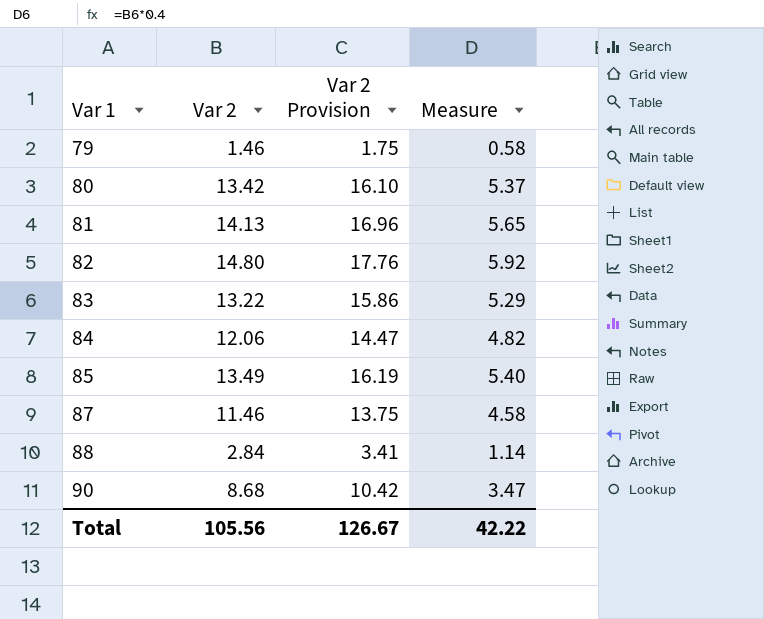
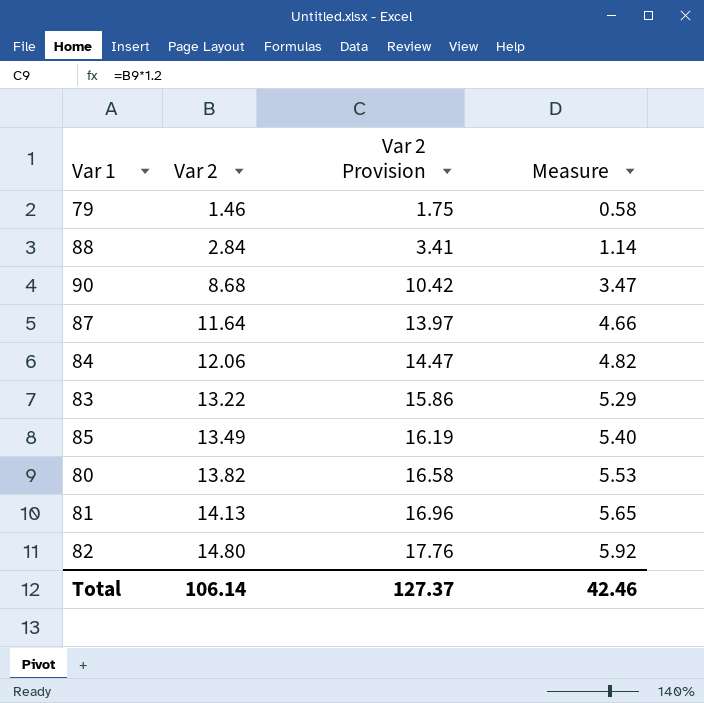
row order: Var 1 ascending -> Var 2 ascending
87 | Var 2: 11.46 -> 11.64
87 | Var 2 Provision: 13.75 -> 13.97
87 | Measure: 4.58 -> 4.66
80 | Var 2: 13.42 -> 13.82
80 | Var 2 Provision: 16.10 -> 16.58
80 | Measure: 5.37 -> 5.53
Total | Var 2: 105.56 -> 106.14
Total | Var 2 Provision: 126.67 -> 127.37
Total | Measure: 42.22 -> 42.46

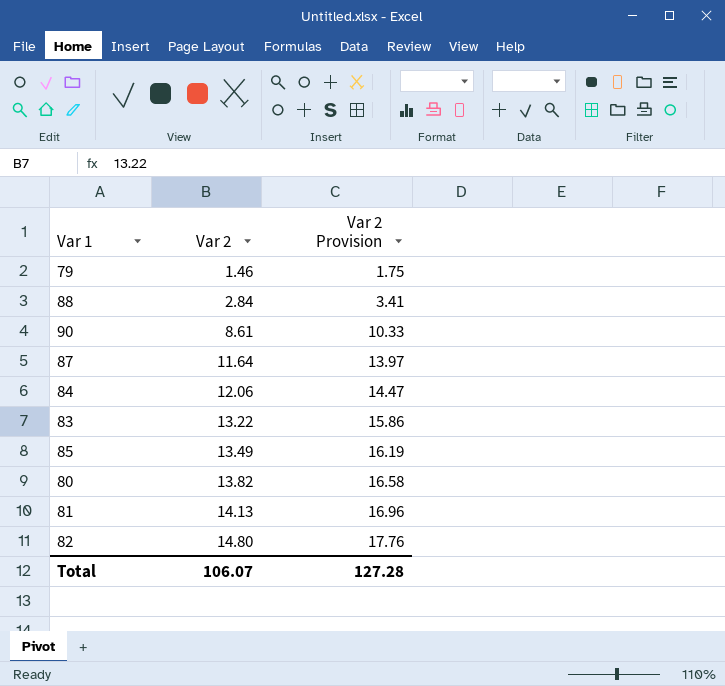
column Measure | formula: [Var 2] * 0.4 -> none
90 | Var 2: 8.68 -> 8.61
90 | Var 2 Provision: 10.42 -> 10.33
Total | Var 2: 106.14 -> 106.07
Total | Var 2 Provision: 127.37 -> 127.28

